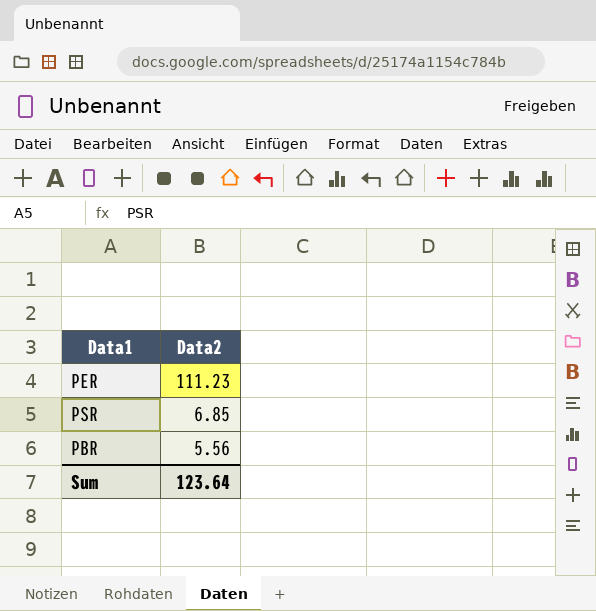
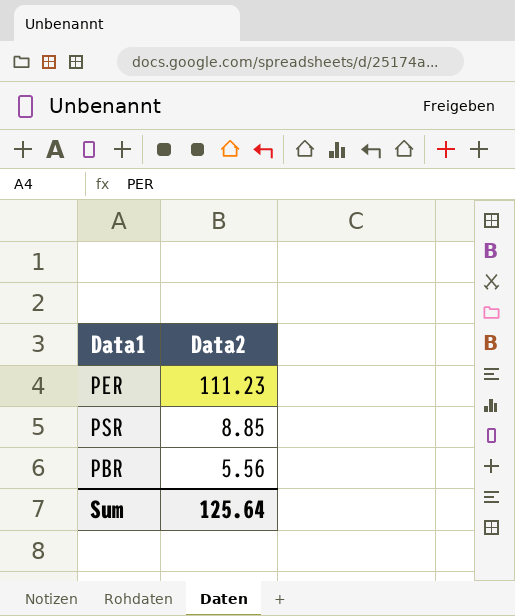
PSR | Data2: 6.85 -> 8.85
Sum | Data2: 123.64 -> 125.64

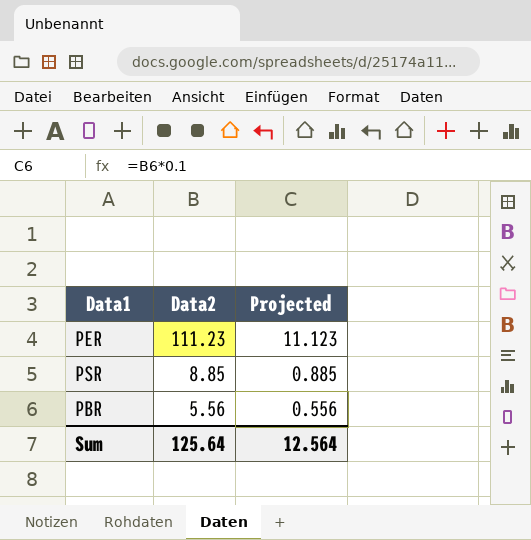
column Projected | formula: none -> [Data2] * 0.1

